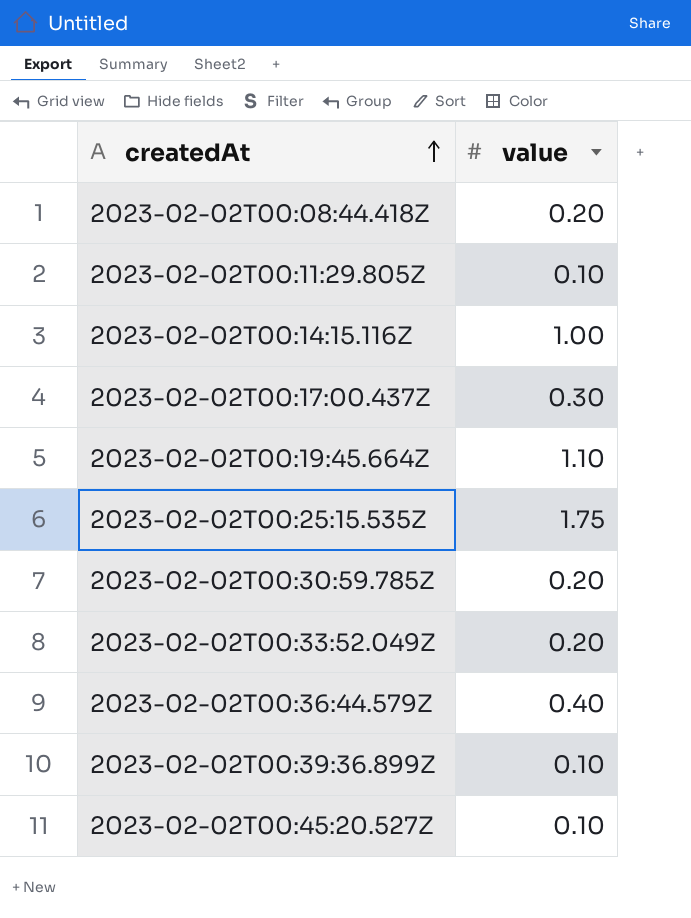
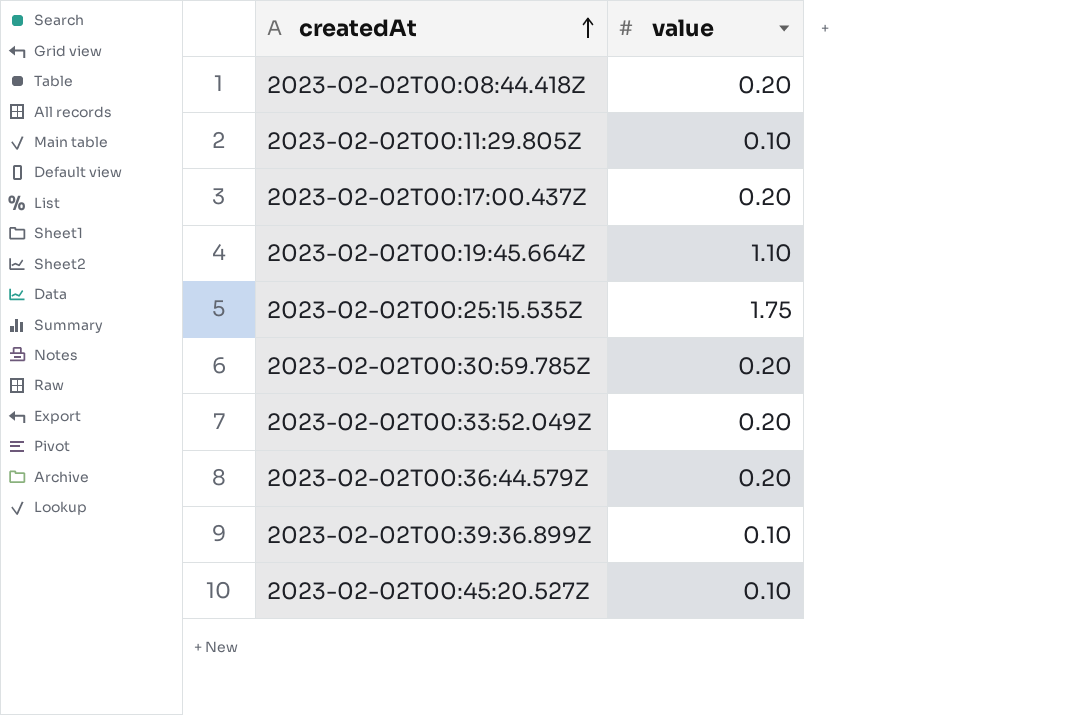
row 2023-02-02T00:14:15.116Z: 1.00 -> none
2023-02-02T00:17:00.437Z | value: 0.30 -> 0.20
2023-02-02T00:36:44.579Z | value: 0.40 -> 0.20

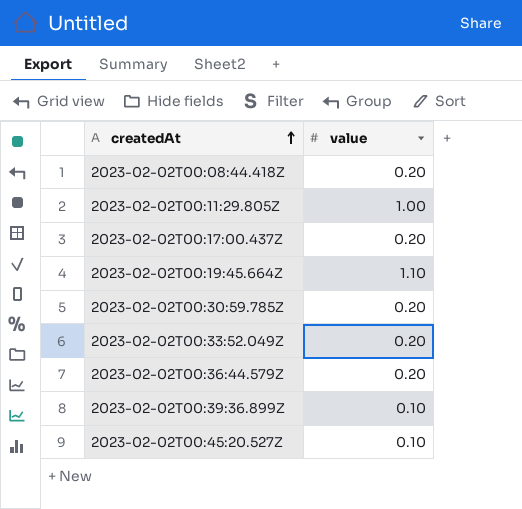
row 2023-02-02T00:25:15.535Z: 1.75 -> none
2023-02-02T00:11:29.805Z | value: 0.10 -> 1.00

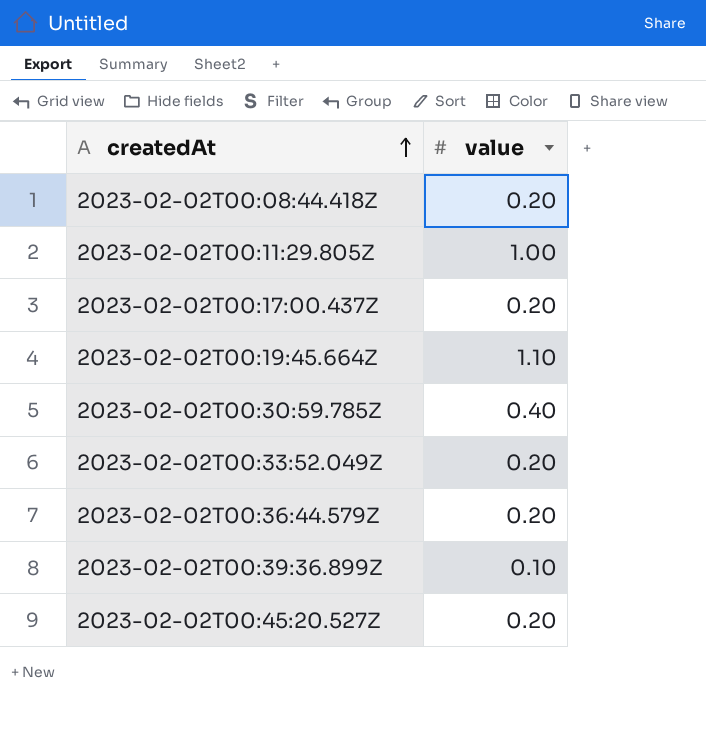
2023-02-02T00:30:59.785Z | value: 0.20 -> 0.40
2023-02-02T00:45:20.527Z | value: 0.10 -> 0.20

